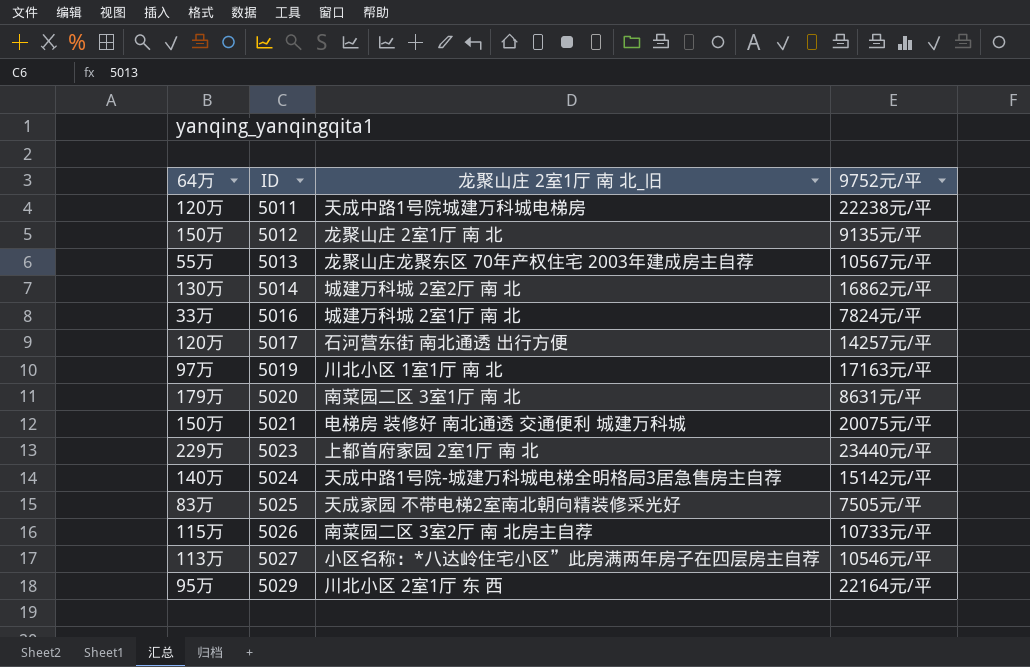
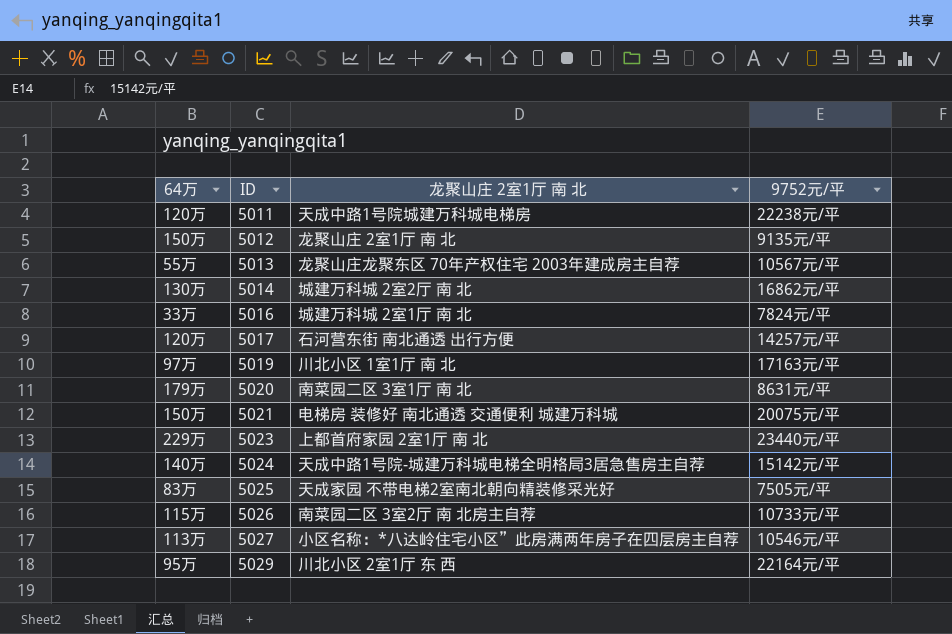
column name: 龙聚山庄 2室1厅 南 北_旧 -> 龙聚山庄 2室1厅 南 北

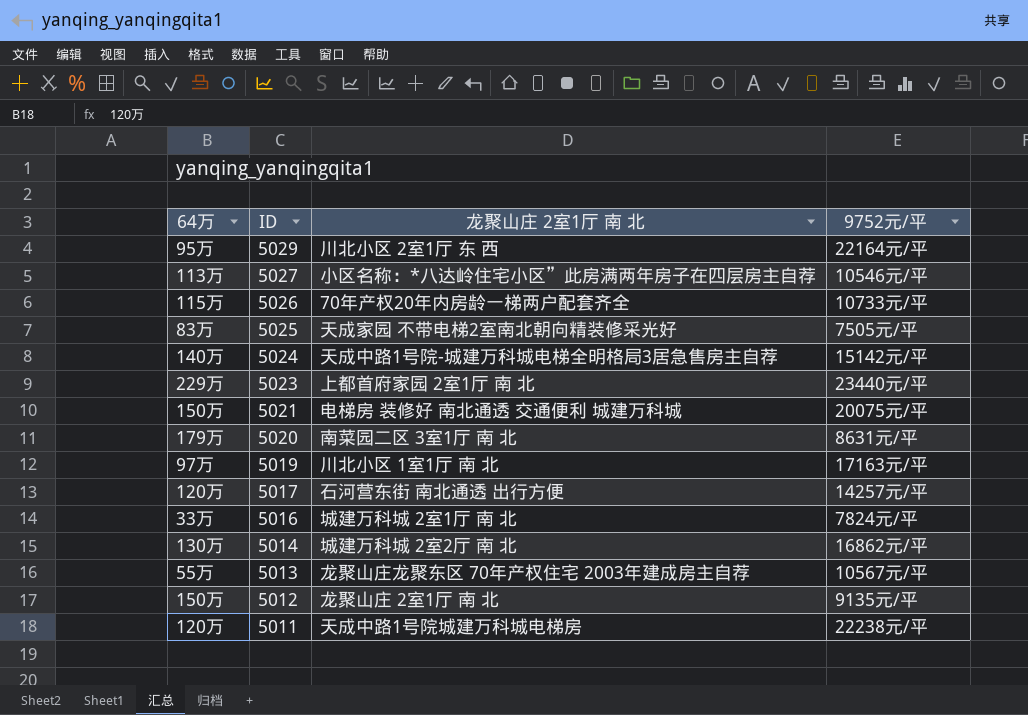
row order: ID ascending -> ID descending
5026 | 龙聚山庄 2室1厅 南 北: 南菜园二区 3室2厅 南 北房主自荐 -> 70年产权20年内房龄一梯两户配套齐全

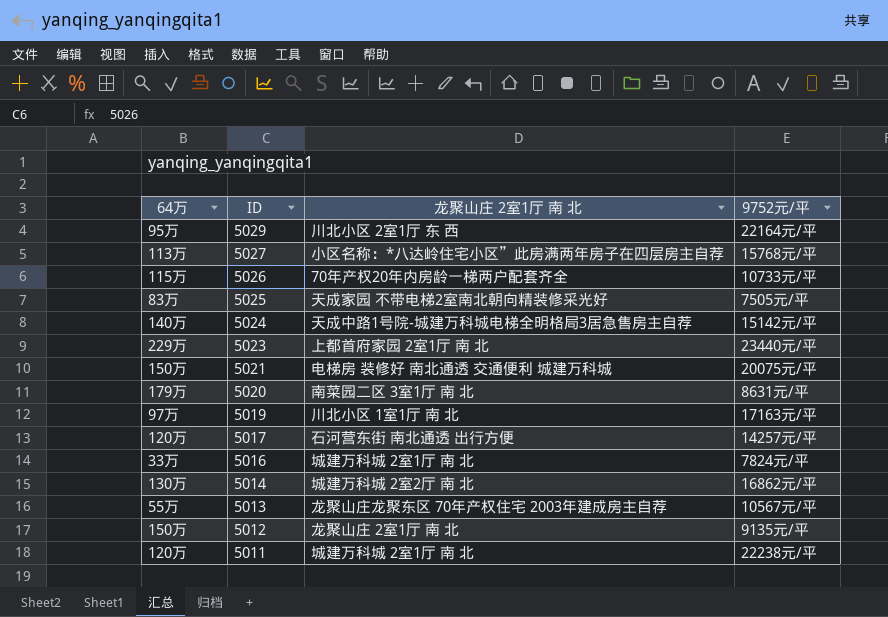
5027 | 9752元/平: 10546元/平 -> 15768元/平
5011 | 龙聚山庄 2室1厅 南 北: 天成中路1号院城建万科城电梯房 -> 城建万科城 2室1厅 南 北

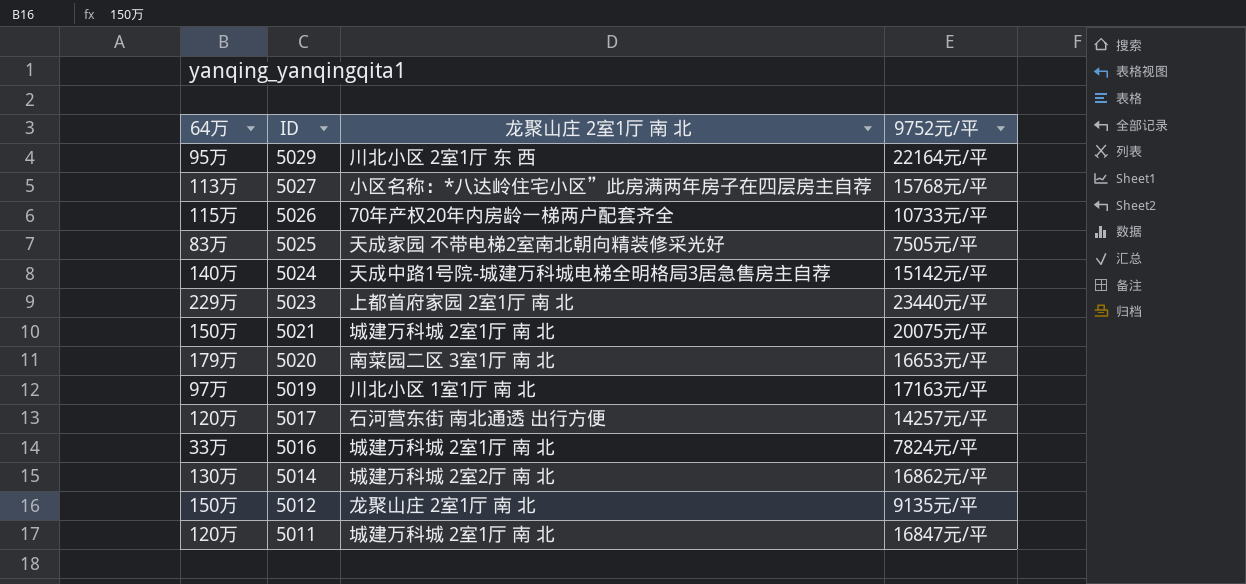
row 5013: 55万 | 龙聚山庄龙聚东区 70年产权住宅 2003年建成房主自荐 | 10567元/平 -> none
5021 | 龙聚山庄 2室1厅 南 北: 电梯房 装修好 南北通透 交通便利 城建万科城 -> 城建万科城 2室1厅 南 北
5020 | 9752元/平: 8631元/平 -> 16653元/平
5011 | 9752元/平: 22238元/平 -> 16847元/平

